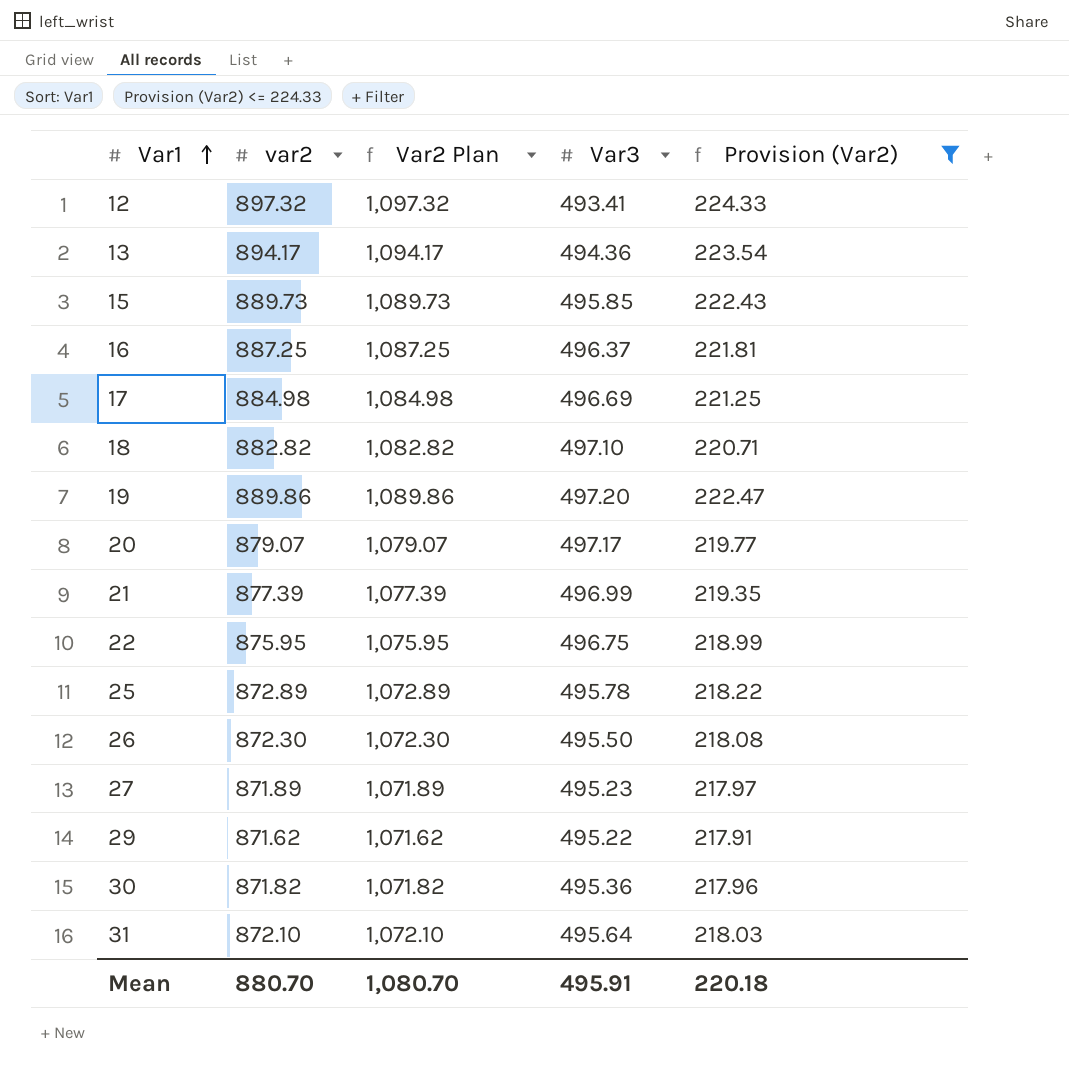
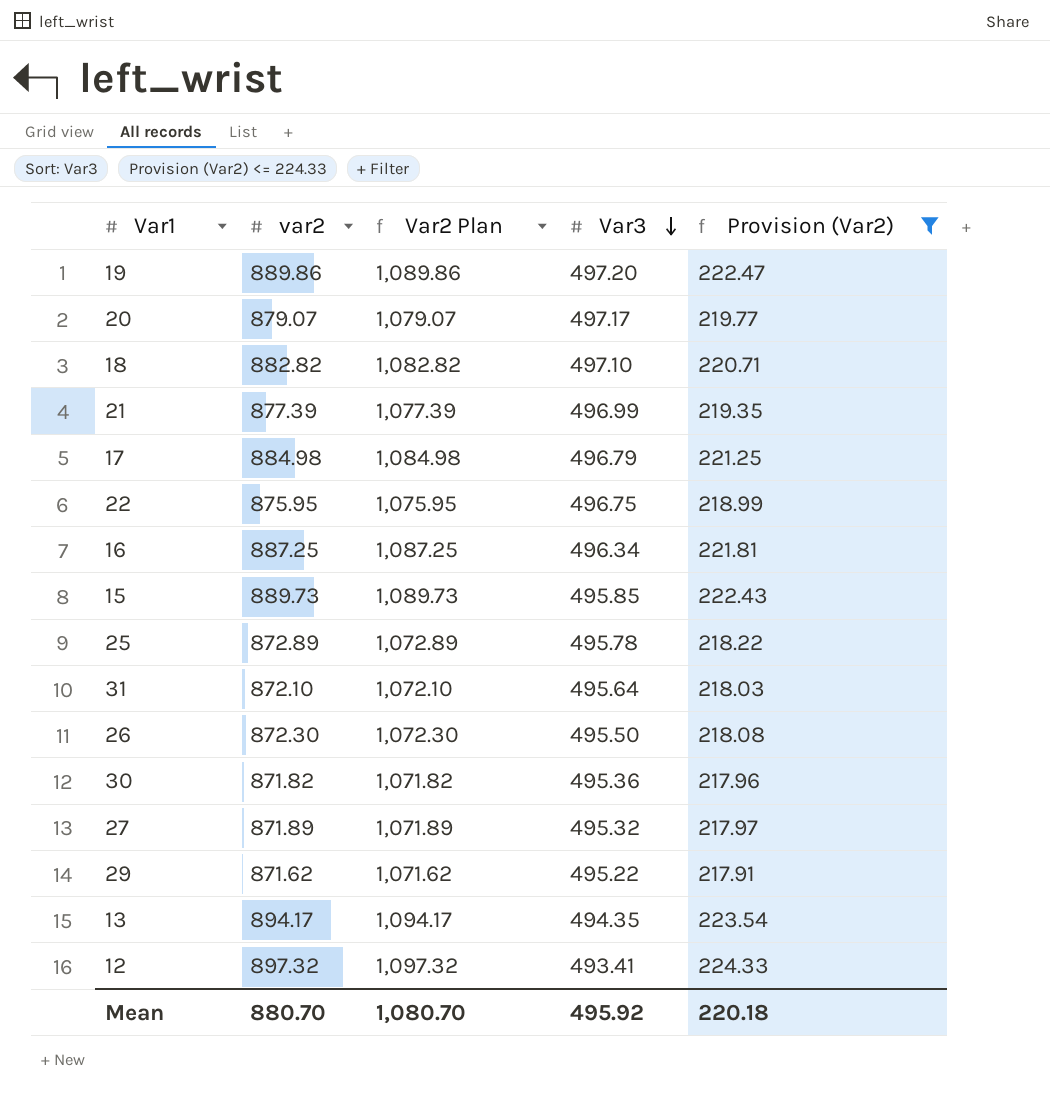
row order: Var1 ascending -> Var3 descending
17 | Var3: 496.69 -> 496.79
16 | Var3: 496.37 -> 496.34
27 | Var3: 495.23 -> 495.32
13 | Var3: 494.36 -> 494.35
Mean | Var3: 495.91 -> 495.92

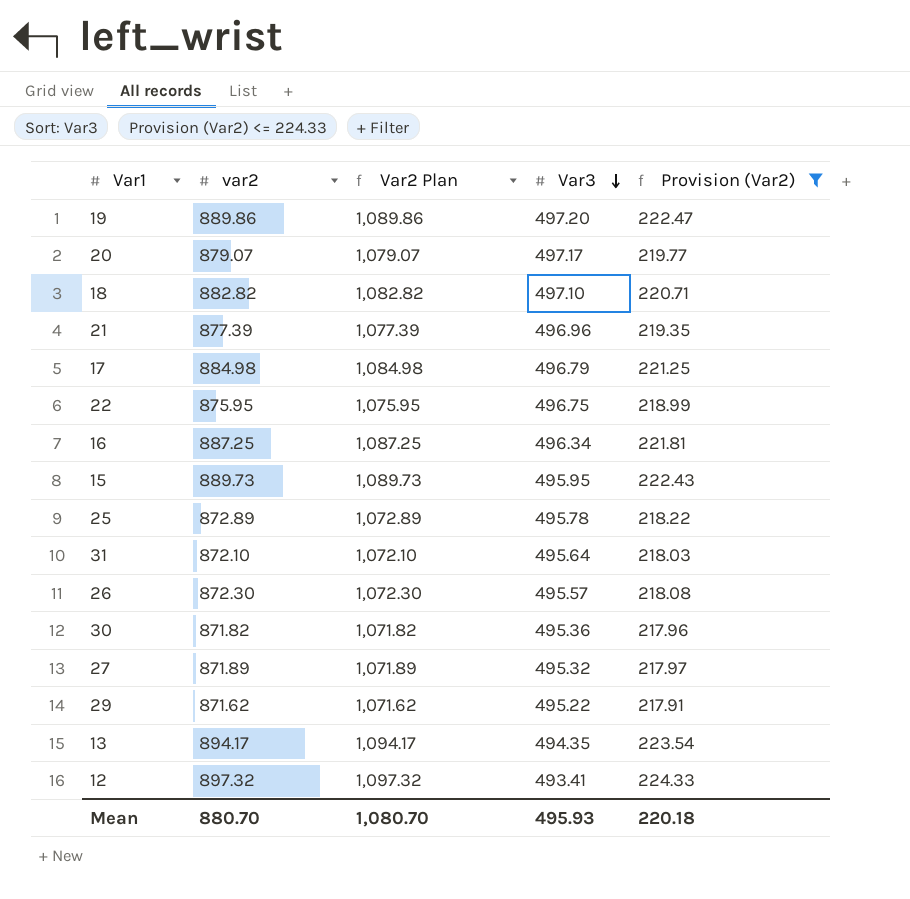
21 | Var3: 496.99 -> 496.96
15 | Var3: 495.85 -> 495.95
26 | Var3: 495.50 -> 495.57
Mean | Var3: 495.92 -> 495.93

